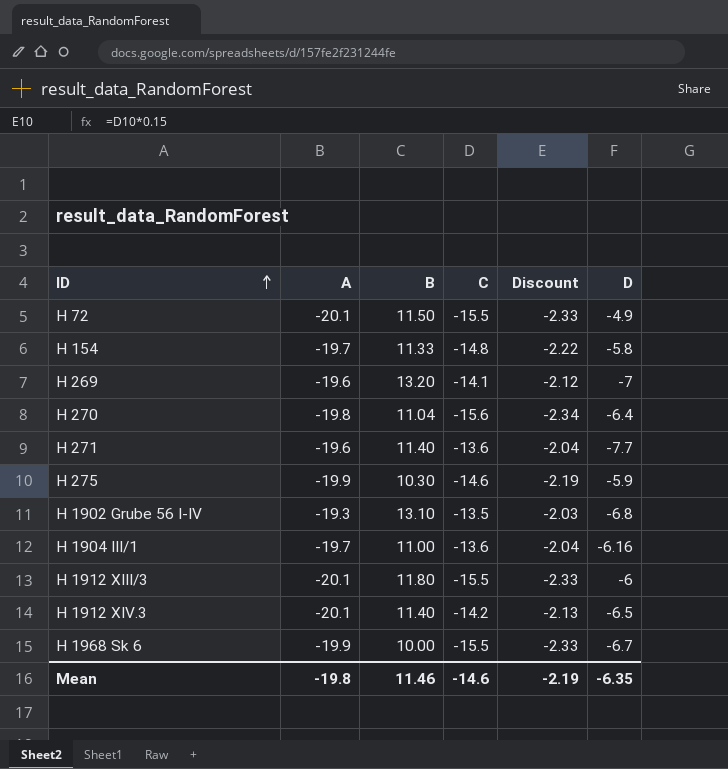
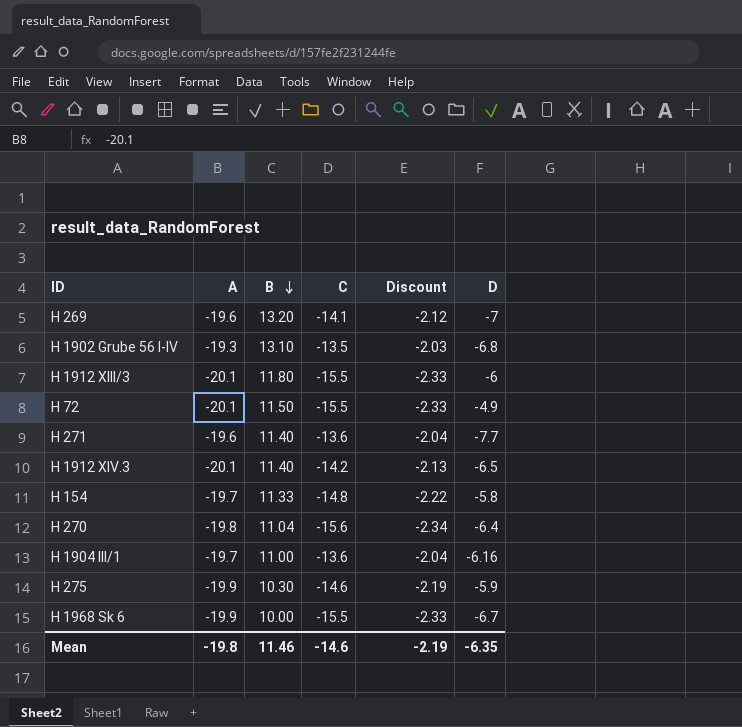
row order: ID ascending -> B descending

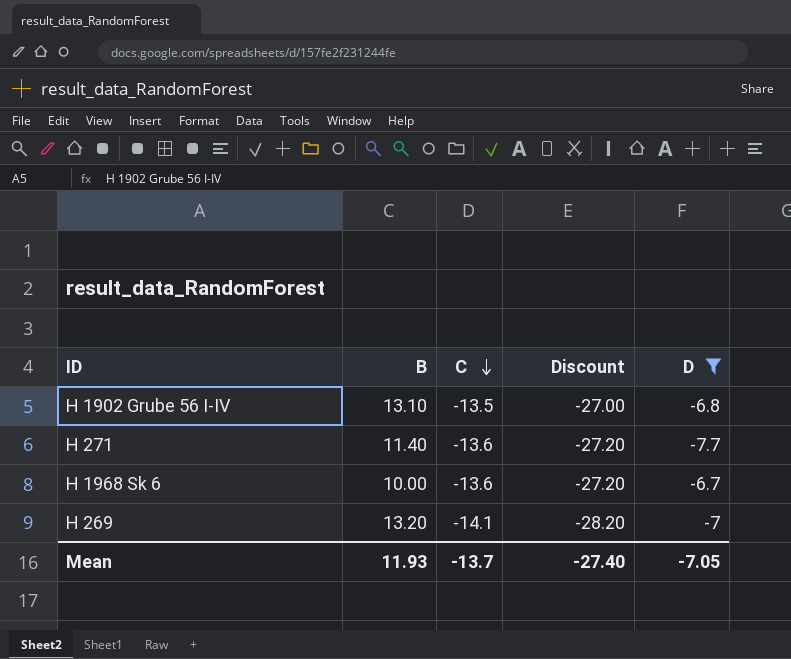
filter: none -> D <= -6.7
row order: B descending -> C descending
column A | position: 2 -> none
column Discount | formula: [C] * 0.15 -> [C] * 2
H 1968 Sk 6 | C: -15.5 -> -13.6
Mean | B: 11.46 -> 11.93
Mean | C: -14.6 -> -13.7
Mean | Discount: -2.19 -> -27.40
Mean | D: -6.35 -> -7.05

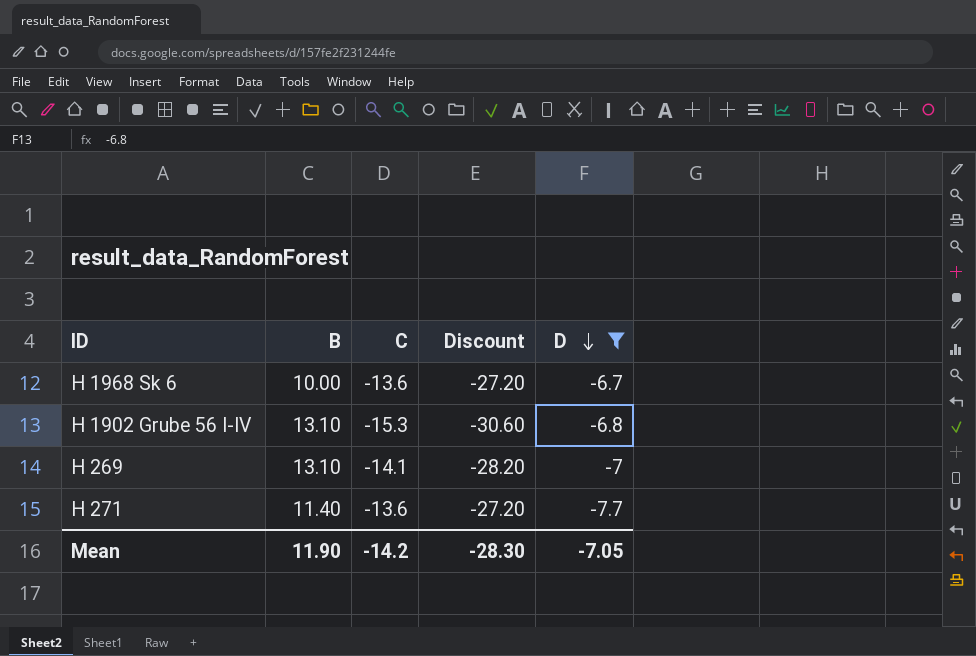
row order: C descending -> D descending
H 1902 Grube 56 I-IV | C: -13.5 -> -15.3
H 1902 Grube 56 I-IV | Discount: -27.00 -> -30.60
H 269 | B: 13.20 -> 13.10
Mean | B: 11.93 -> 11.90
Mean | C: -13.7 -> -14.2
Mean | Discount: -27.40 -> -28.30

